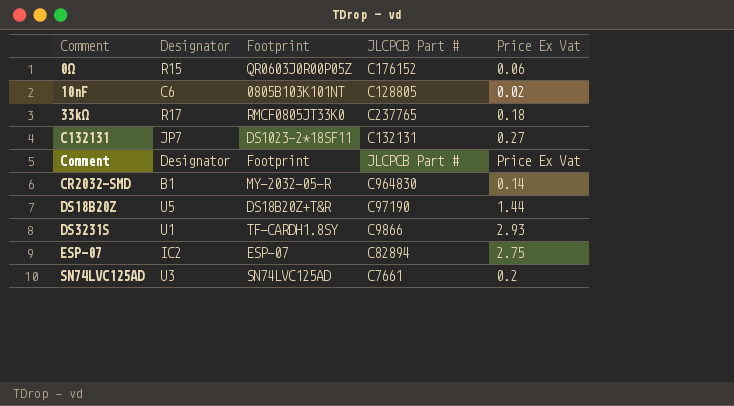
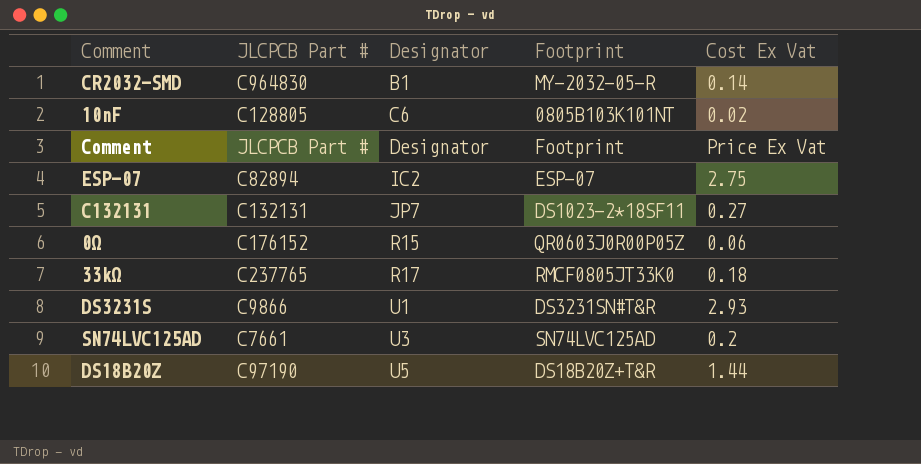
row order: Comment ascending -> Designator ascending
column JLCPCB Part # | position: 4 -> 2
column name: Price Ex Vat -> Cost Ex Vat
DS3231S | Footprint: TF-CARDH1.8SY -> DS3231SN#T&R

